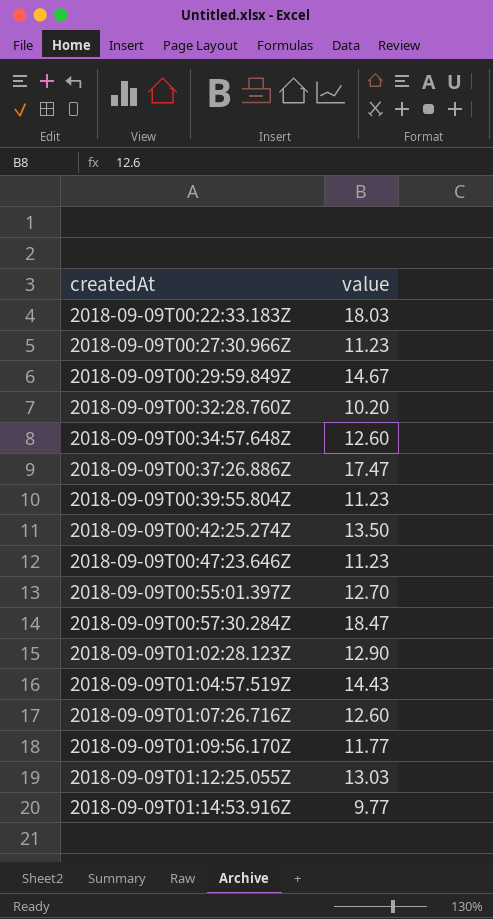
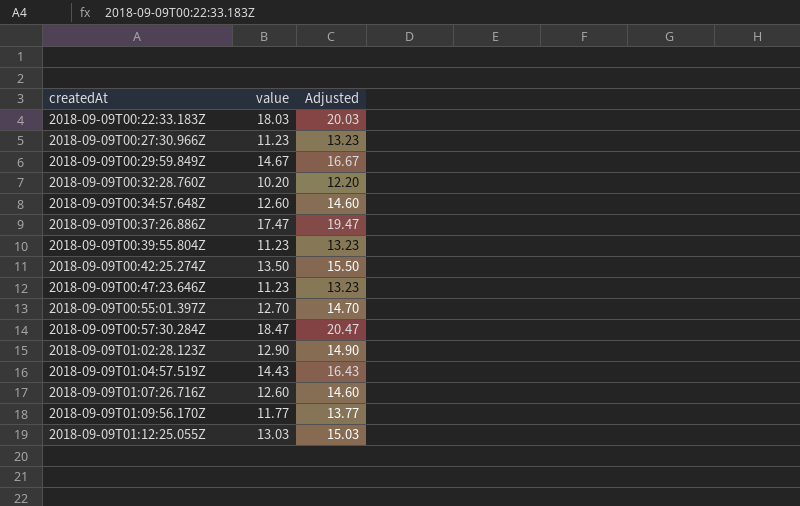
column Adjusted | formula: none -> [value] + 2
row 2018-09-09T01:14:53.916Z: 9.77 -> none

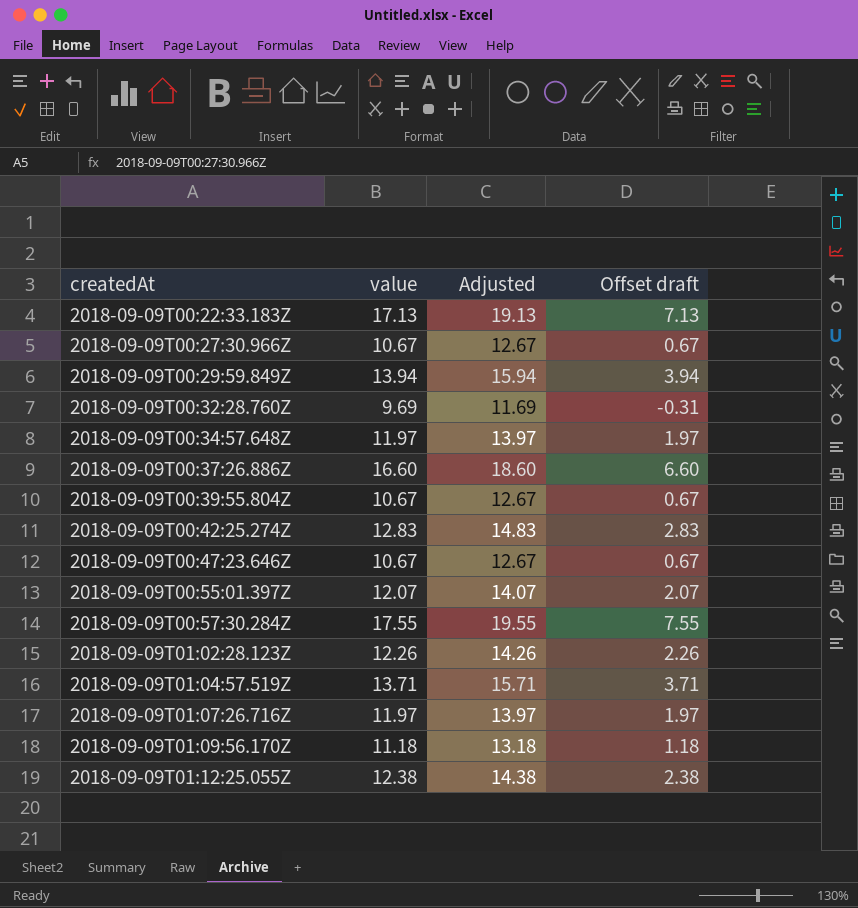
column Offset draft | formula: none -> [value] - 10
2018-09-09T00:22:33.183Z | value: 18.03 -> 17.13
2018-09-09T00:22:33.183Z | Adjusted: 20.03 -> 19.13
2018-09-09T00:27:30.966Z | value: 11.23 -> 10.67
2018-09-09T00:27:30.966Z | Adjusted: 13.23 -> 12.67
2018-09-09T00:29:59.849Z | value: 14.67 -> 13.94
2018-09-09T00:29:59.849Z | Adjusted: 16.67 -> 15.94
2018-09-09T00:32:28.760Z | value: 10.20 -> 9.69
2018-09-09T00:32:28.760Z | Adjusted: 12.20 -> 11.69
2018-09-09T00:34:57.648Z | value: 12.60 -> 11.97
2018-09-09T00:34:57.648Z | Adjusted: 14.60 -> 13.97
2018-09-09T00:37:26.886Z | value: 17.47 -> 16.60
2018-09-09T00:37:26.886Z | Adjusted: 19.47 -> 18.60
2018-09-09T00:39:55.804Z | value: 11.23 -> 10.67
2018-09-09T00:39:55.804Z | Adjusted: 13.23 -> 12.67
2018-09-09T00:42:25.274Z | value: 13.50 -> 12.83
2018-09-09T00:42:25.274Z | Adjusted: 15.50 -> 14.83
2018-09-09T00:47:23.646Z | value: 11.23 -> 10.67
2018-09-09T00:47:23.646Z | Adjusted: 13.23 -> 12.67
2018-09-09T00:55:01.397Z | value: 12.70 -> 12.07
2018-09-09T00:55:01.397Z | Adjusted: 14.70 -> 14.07
2018-09-09T00:57:30.284Z | value: 18.47 -> 17.55
2018-09-09T00:57:30.284Z | Adjusted: 20.47 -> 19.55
2018-09-09T01:02:28.123Z | value: 12.90 -> 12.26
2018-09-09T01:02:28.123Z | Adjusted: 14.90 -> 14.26
2018-09-09T01:04:57.519Z | value: 14.43 -> 13.71
2018-09-09T01:04:57.519Z | Adjusted: 16.43 -> 15.71
2018-09-09T01:07:26.716Z | value: 12.60 -> 11.97
2018-09-09T01:07:26.716Z | Adjusted: 14.60 -> 13.97
2018-09-09T01:09:56.170Z | value: 11.77 -> 11.18
2018-09-09T01:09:56.170Z | Adjusted: 13.77 -> 13.18
2018-09-09T01:12:25.055Z | value: 13.03 -> 12.38
2018-09-09T01:12:25.055Z | Adjusted: 15.03 -> 14.38

